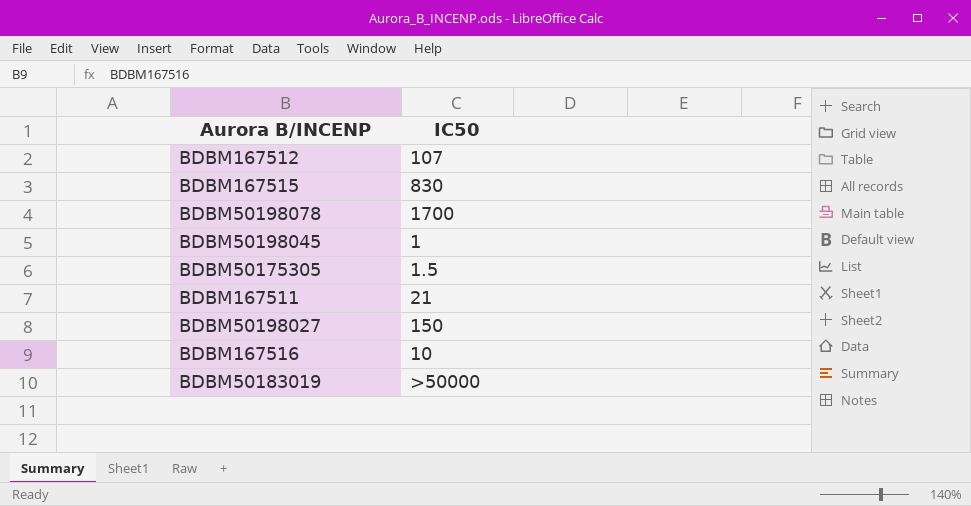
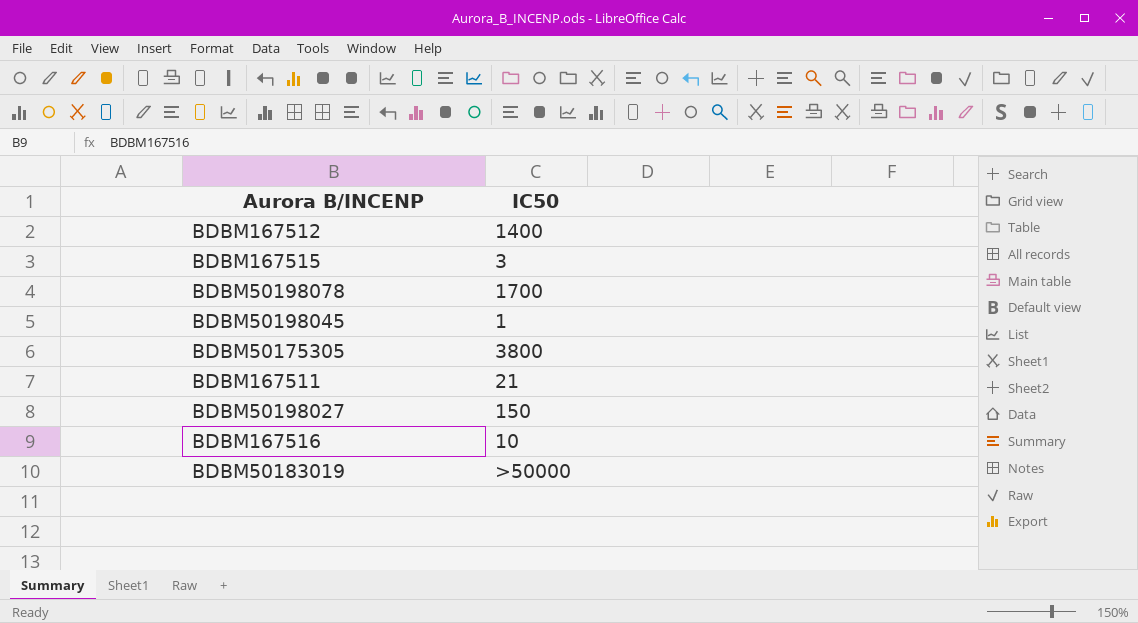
BDBM167512 | IC50: 107 -> 1400
BDBM167515 | IC50: 830 -> 3
BDBM50175305 | IC50: 1.5 -> 3800

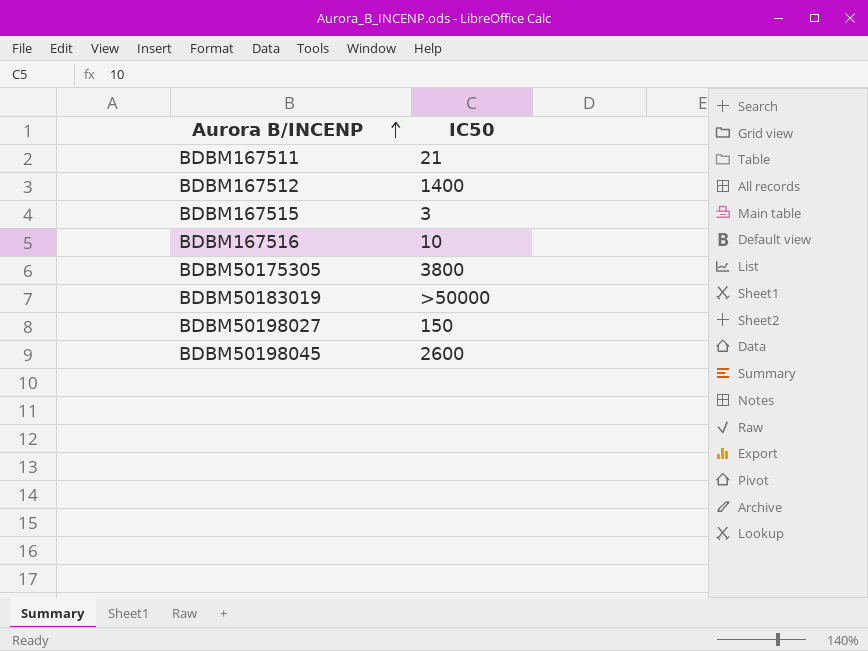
row order: none -> Aurora B/INCENP ascending
row BDBM50198078: 1700 -> none
BDBM50198045 | IC50: 1 -> 2600

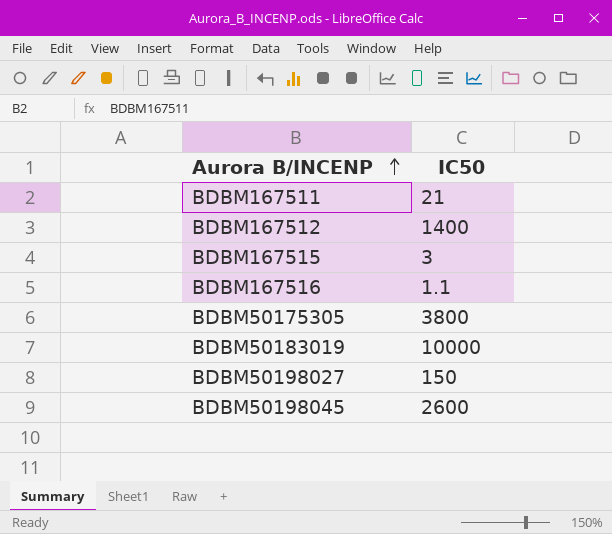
BDBM167516 | IC50: 10 -> 1.1
BDBM50183019 | IC50: >50000 -> 10000

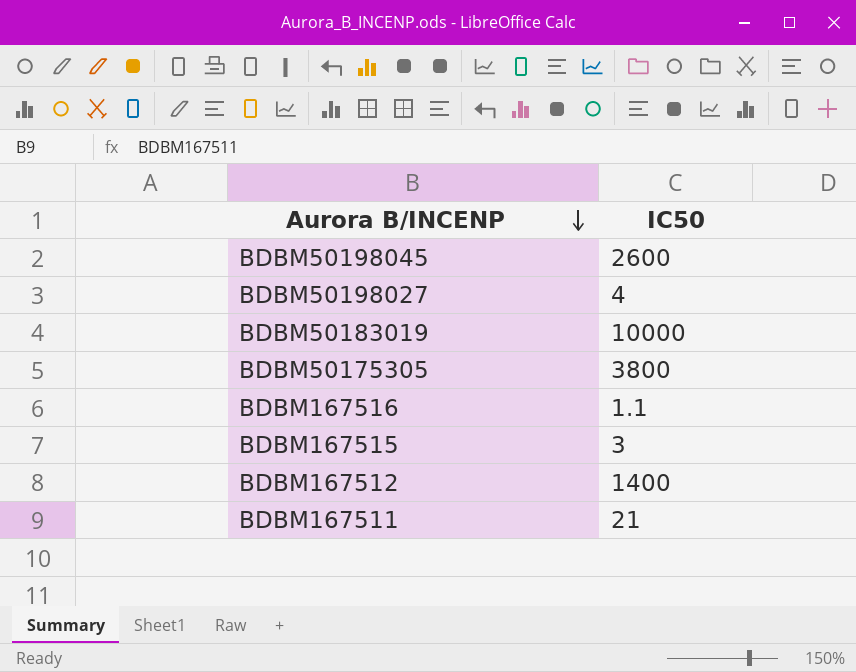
row order: Aurora B/INCENP ascending -> Aurora B/INCENP descending
BDBM50198027 | IC50: 150 -> 4

